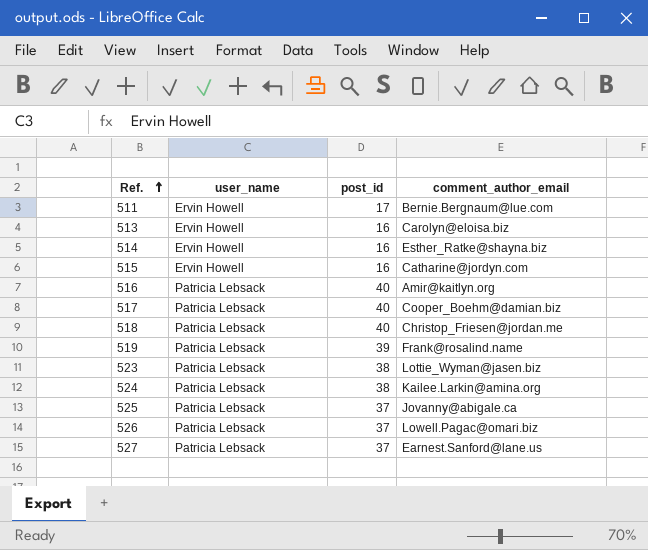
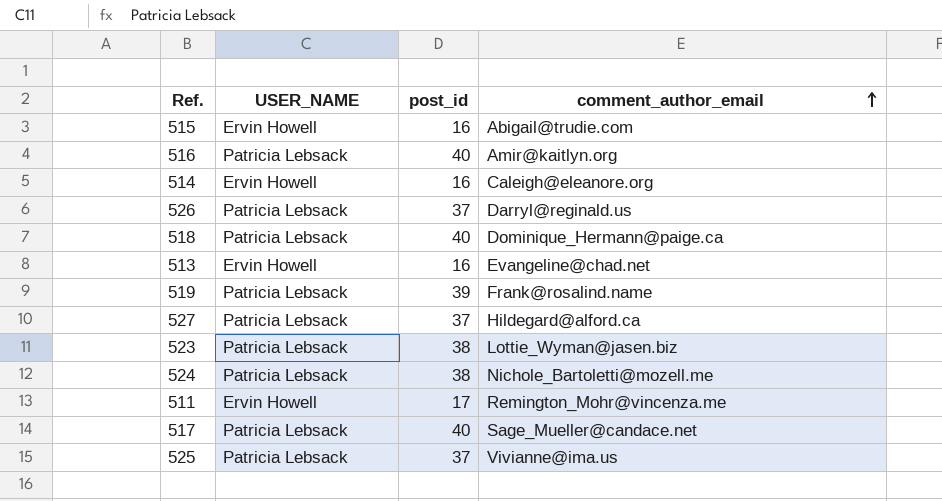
row order: Ref. ascending -> comment_author_email ascending
column name: user_name -> USER_NAME
515 | comment_author_email: Catharine@jordyn.com -> Abigail@trudie.com
514 | comment_author_email: Esther_Ratke@shayna.biz -> Caleigh@eleanore.org
526 | comment_author_email: Lowell.Pagac@omari.biz -> Darryl@reginald.us
518 | comment_author_email: Christop_Friesen@jordan.me -> Dominique_Hermann@paige.ca
513 | comment_author_email: Carolyn@eloisa.biz -> Evangeline@chad.net
527 | comment_author_email: Earnest.Sanford@lane.us -> Hildegard@alford.ca
524 | comment_author_email: Kailee.Larkin@amina.org -> Nichole_Bartoletti@mozell.me
511 | comment_author_email: Bernie.Bergnaum@lue.com -> Remington_Mohr@vincenza.me
517 | comment_author_email: Cooper_Boehm@damian.biz -> Sage_Mueller@candace.net
525 | comment_author_email: Jovanny@abigale.ca -> Vivianne@ima.us

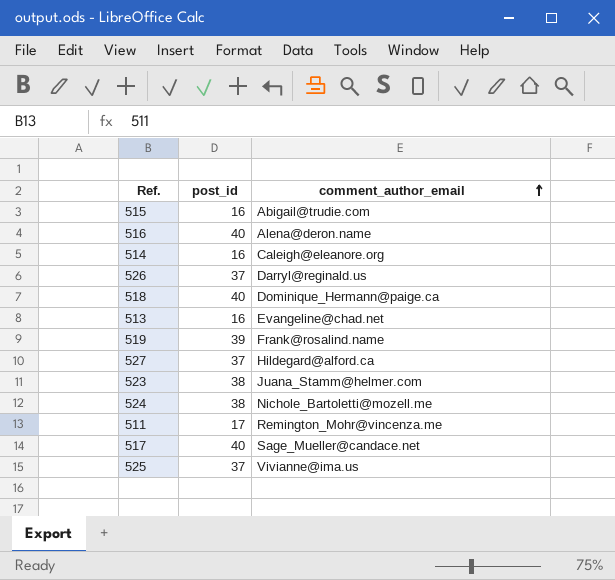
column USER_NAME | position: 2 -> none
516 | comment_author_email: Amir@kaitlyn.org -> Alena@deron.name
523 | comment_author_email: Lottie_Wyman@jasen.biz -> Juana_Stamm@helmer.com

